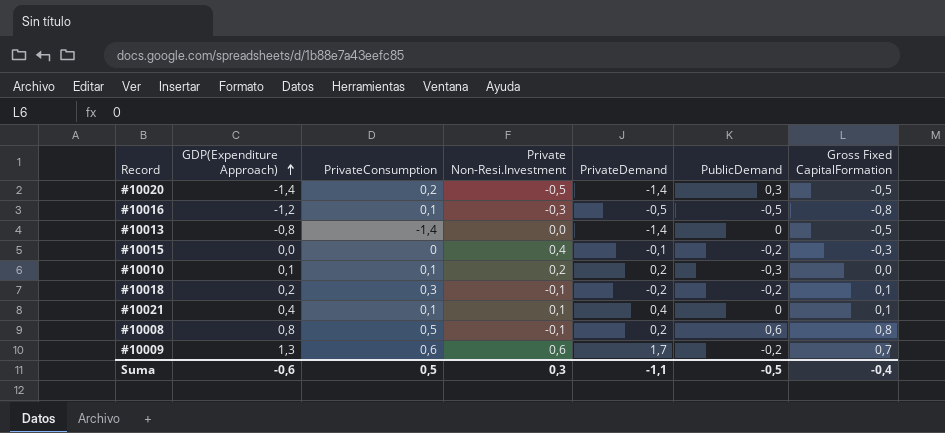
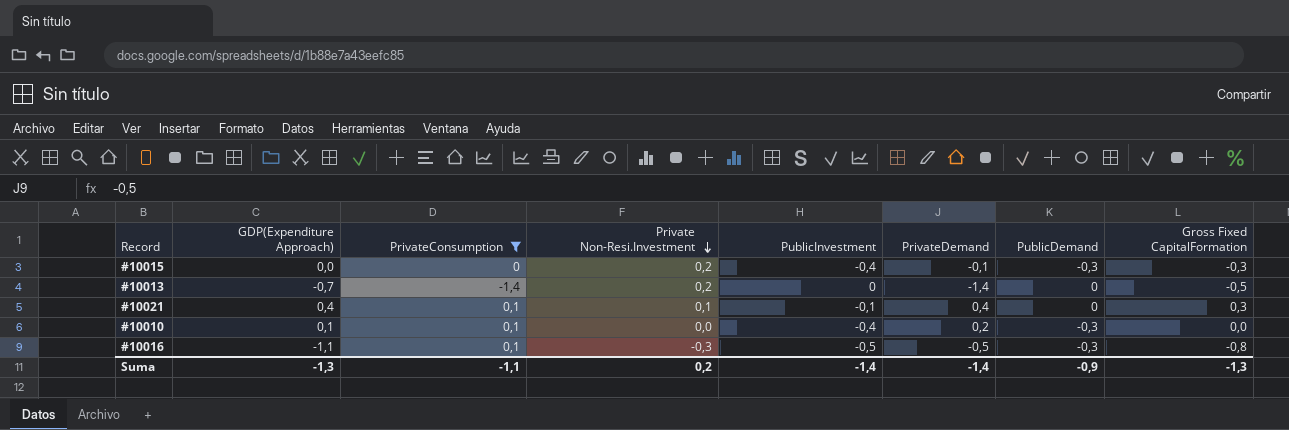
filter: none -> PrivateConsumption <= 0,1
row order: GDP(Expenditure Approach) ascending -> Private Non-Resi.Investment descending
column PublicInvestment | position: none -> 5
#10015 | Private Non-Resi.Investment: 0,4 -> 0,2
#10015 | PublicDemand: -0,2 -> -0,3
#10013 | GDP(Expenditure Approach): -0,8 -> -0,7
#10013 | Private Non-Resi.Investment: 0,0 -> 0,2
#10021 | Gross Fixed CapitalFormation: 0,1 -> 0,3
#10010 | Private Non-Resi.Investment: 0,2 -> 0,0
#10016 | GDP(Expenditure Approach): -1,2 -> -1,1
#10016 | PublicDemand: -0,5 -> -0,3
Suma | GDP(Expenditure Approach): -0,6 -> -1,3
Suma | PrivateConsumption: 0,5 -> -1,1
Suma | Private Non-Resi.Investment: 0,3 -> 0,2
Suma | PrivateDemand: -1,1 -> -1,4
Suma | PublicDemand: -0,5 -> -0,9
Suma | Gross Fixed CapitalFormation: -0,4 -> -1,3

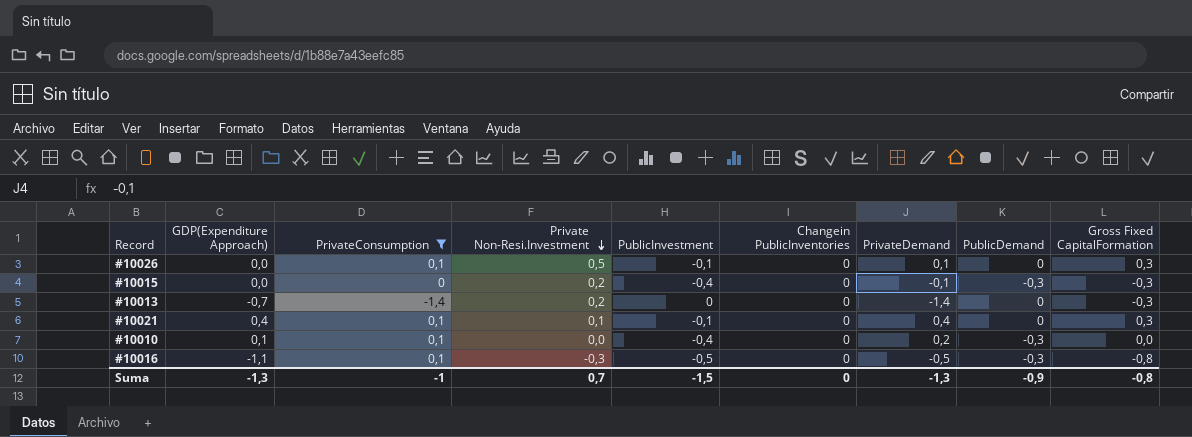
column Changein PublicInventories | position: none -> 6
row #10026: none -> 0,0 | 0,1 | 0,5 | -0,1 | 0 | 0,1 | 0 | 0,3
#10013 | Gross Fixed CapitalFormation: -0,5 -> -0,3
Suma | PrivateConsumption: -1,1 -> -1
Suma | Private Non-Resi.Investment: 0,2 -> 0,7
Suma | PublicInvestment: -1,4 -> -1,5
Suma | PrivateDemand: -1,4 -> -1,3
Suma | Gross Fixed CapitalFormation: -1,3 -> -0,8

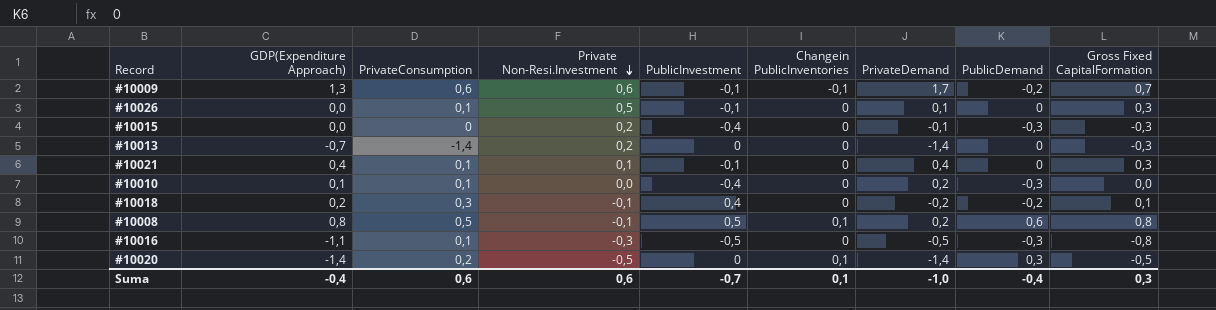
filter: PrivateConsumption <= 0,1 -> none
Suma | GDP(Expenditure Approach): -1,3 -> -0,4
Suma | PrivateConsumption: -1 -> 0,6
Suma | Private Non-Resi.Investment: 0,7 -> 0,6
Suma | PublicInvestment: -1,5 -> -0,7
Suma | Changein PublicInventories: 0 -> 0,1
Suma | PrivateDemand: -1,3 -> -1,0
Suma | PublicDemand: -0,9 -> -0,4
Suma | Gross Fixed CapitalFormation: -0,8 -> 0,3

